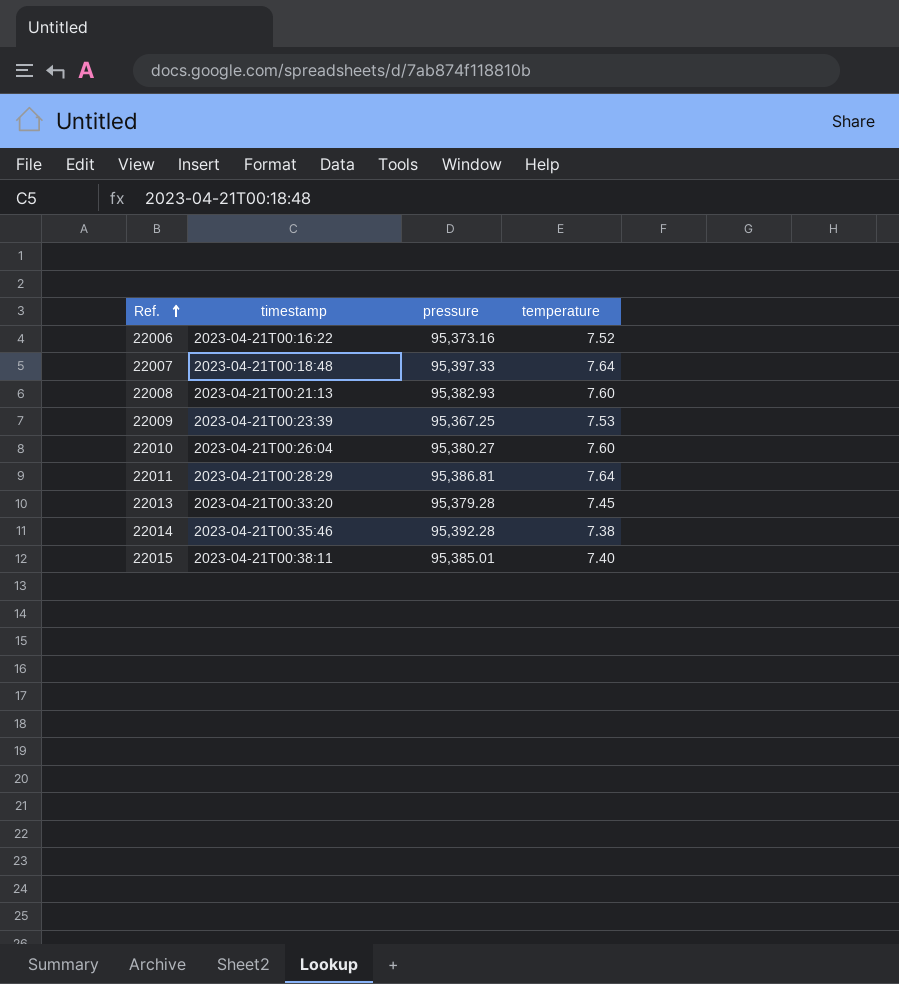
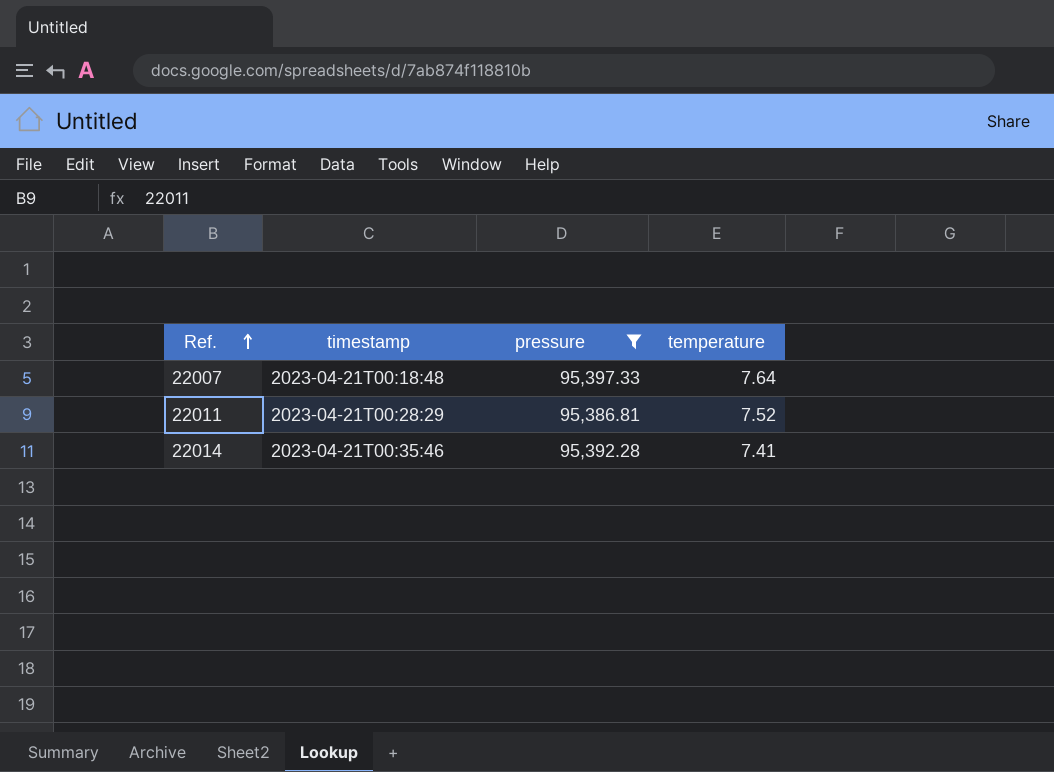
filter: none -> pressure >= 95,386.81
22011 | temperature: 7.64 -> 7.52
22014 | temperature: 7.38 -> 7.41

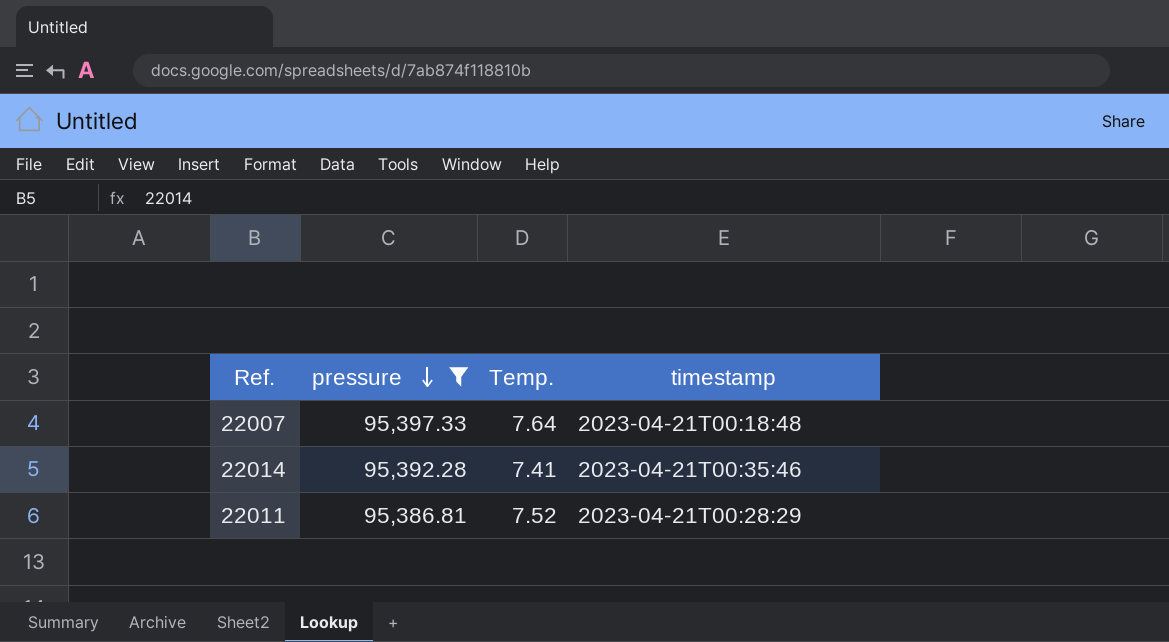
row order: Ref. ascending -> pressure descending
column name: temperature -> Temp.
column timestamp | position: 2 -> 4

